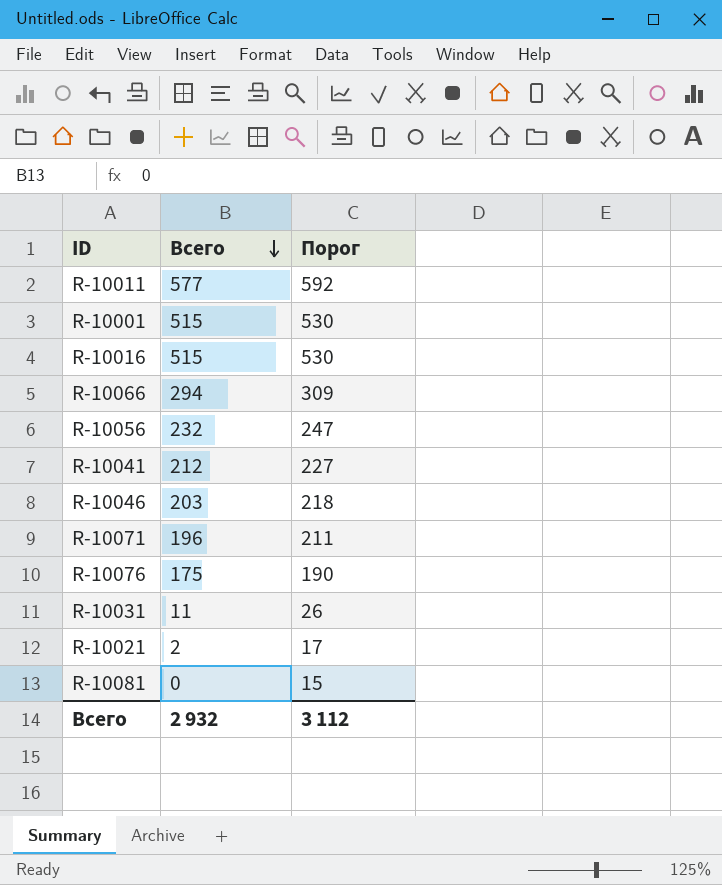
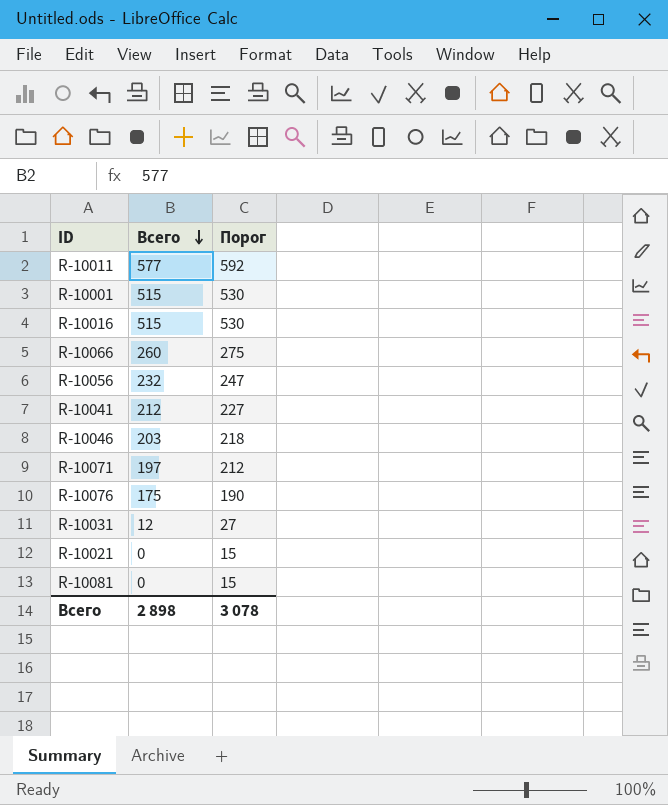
R-10066 | Всего: 294 -> 260
R-10066 | Порог: 309 -> 275
R-10071 | Всего: 196 -> 197
R-10071 | Порог: 211 -> 212
R-10031 | Всего: 11 -> 12
R-10031 | Порог: 26 -> 27
R-10021 | Всего: 2 -> 0
R-10021 | Порог: 17 -> 15
Всего | Всего: 2 932 -> 2 898
Всего | Порог: 3 112 -> 3 078

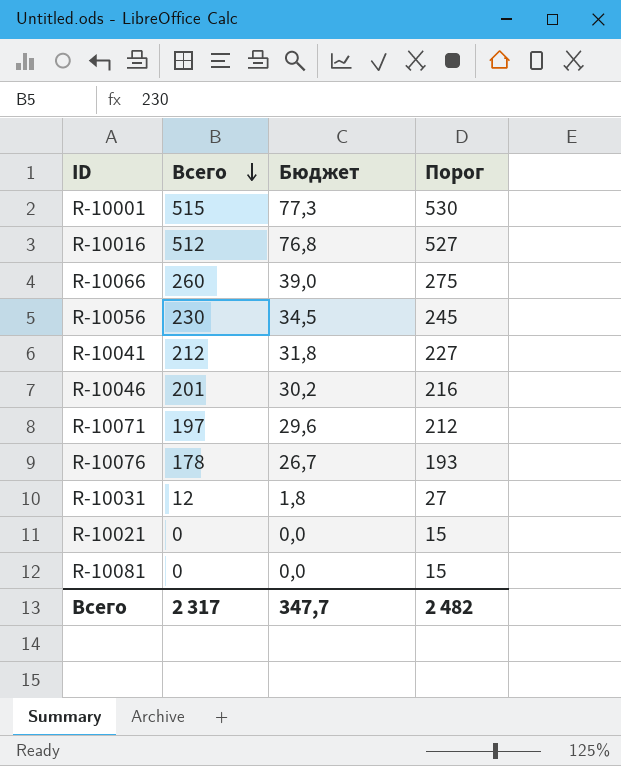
column Бюджет | formula: none -> [Всего] * 0,15
row R-10011: 577 | 592 -> none
R-10016 | Всего: 515 -> 512
R-10016 | Порог: 530 -> 527
R-10056 | Всего: 232 -> 230
R-10056 | Порог: 247 -> 245
R-10046 | Всего: 203 -> 201
R-10046 | Порог: 218 -> 216
R-10076 | Всего: 175 -> 178
R-10076 | Порог: 190 -> 193
Всего | Всего: 2 898 -> 2 317
Всего | Порог: 3 078 -> 2 482

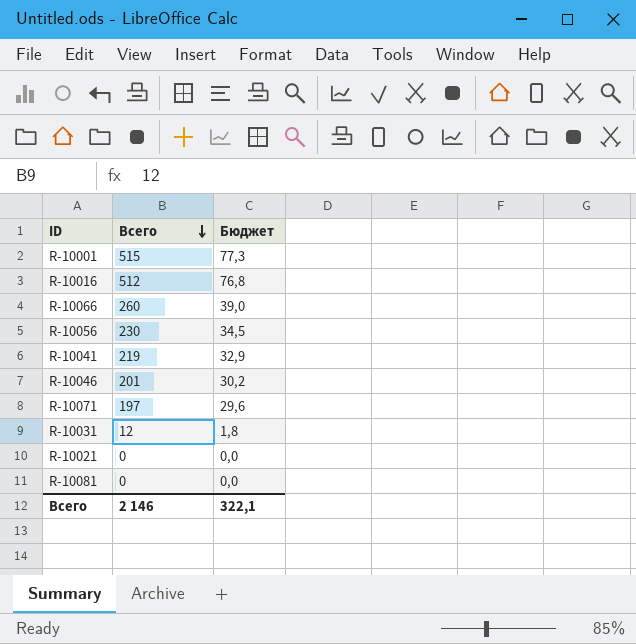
column Порог | formula: [Всего] + 15 -> none
row R-10076: 178 | 26,7 | 193 -> none
R-10041 | Всего: 212 -> 219
R-10041 | Бюджет: 31,8 -> 32,9
Всего | Всего: 2 317 -> 2 146
Всего | Бюджет: 347,7 -> 322,1

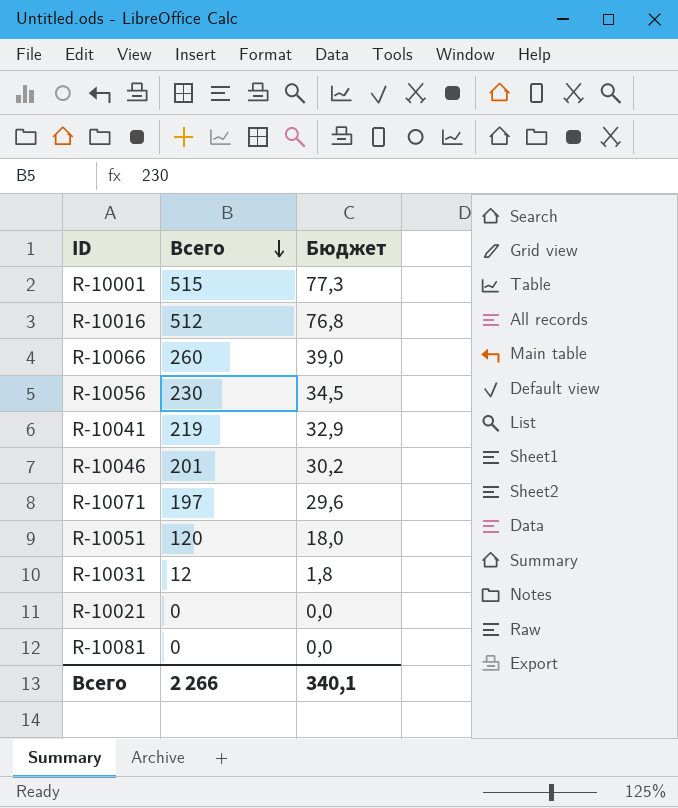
row R-10051: none -> 120 | 18,0
Всего | Всего: 2 146 -> 2 266
Всего | Бюджет: 322,1 -> 340,1

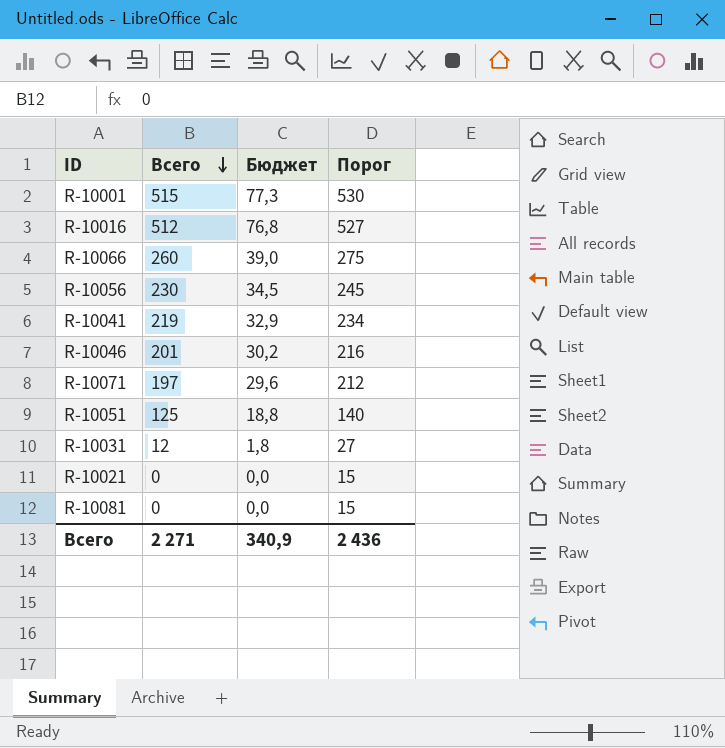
column Порог | formula: none -> [Всего] + 15
R-10051 | Всего: 120 -> 125
R-10051 | Бюджет: 18,0 -> 18,8
Всего | Всего: 2 266 -> 2 271
Всего | Бюджет: 340,1 -> 340,9

